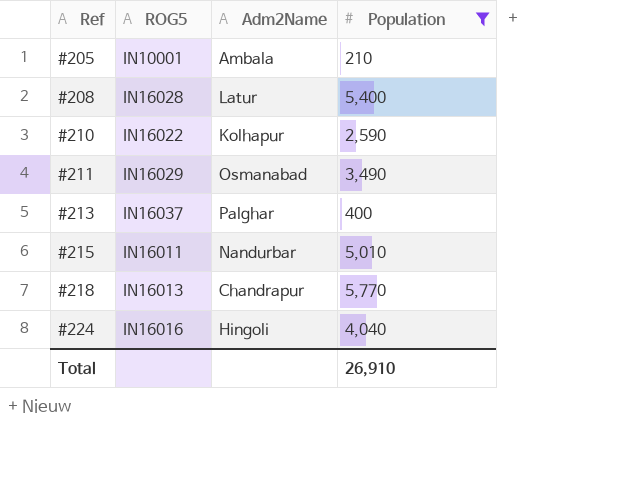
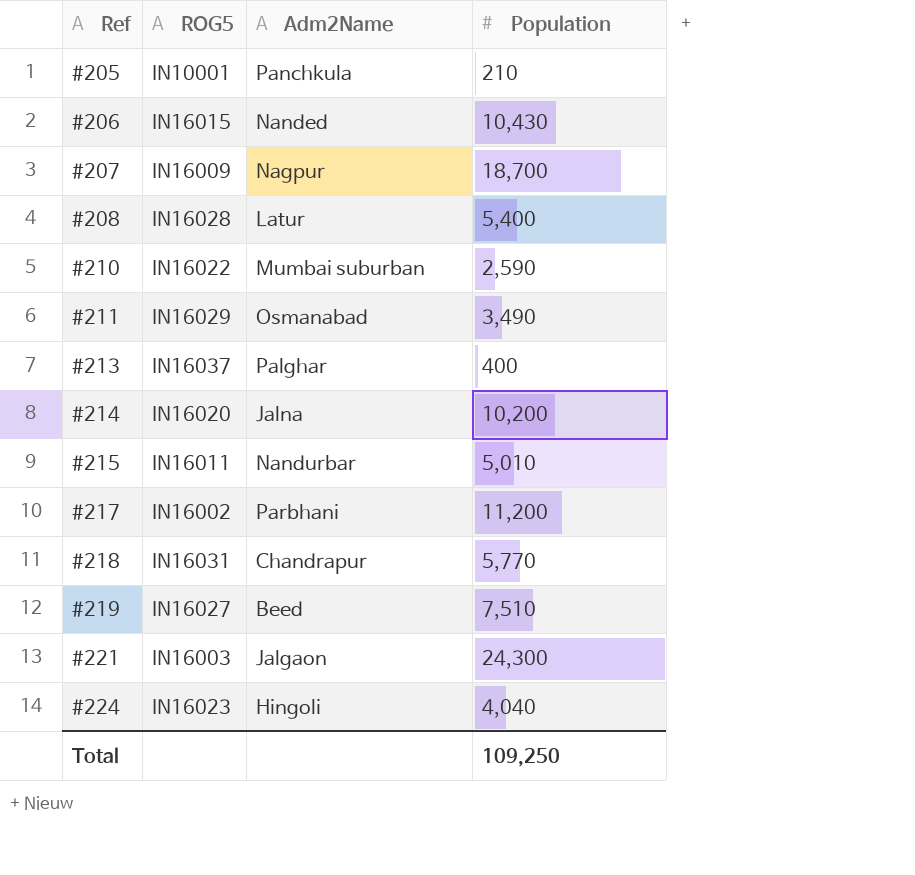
filter: Population <= 5,770 -> none
#205 | Adm2Name: Ambala -> Panchkula
#210 | Adm2Name: Kolhapur -> Mumbai suburban
#218 | ROG5: IN16013 -> IN16031
#224 | ROG5: IN16016 -> IN16023
Total | Population: 26,910 -> 109,250

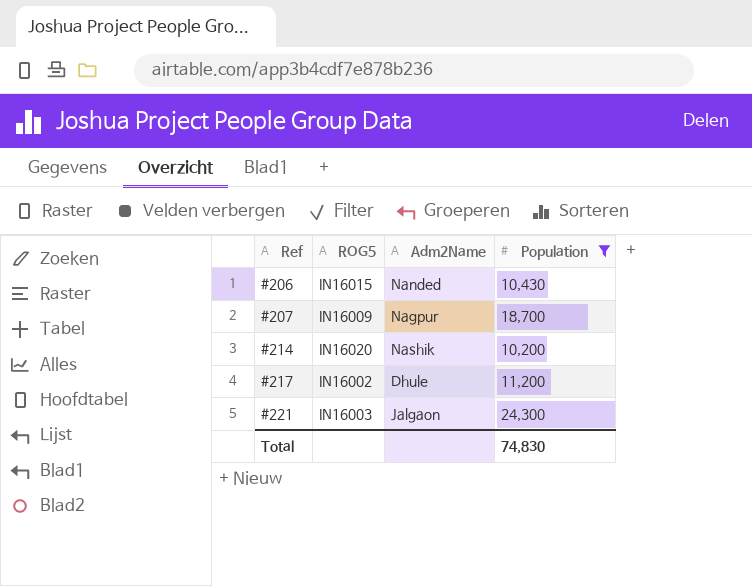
filter: none -> Population >= 10,200
#214 | Adm2Name: Jalna -> Nashik
#217 | Adm2Name: Parbhani -> Dhule
Total | Population: 109,250 -> 74,830

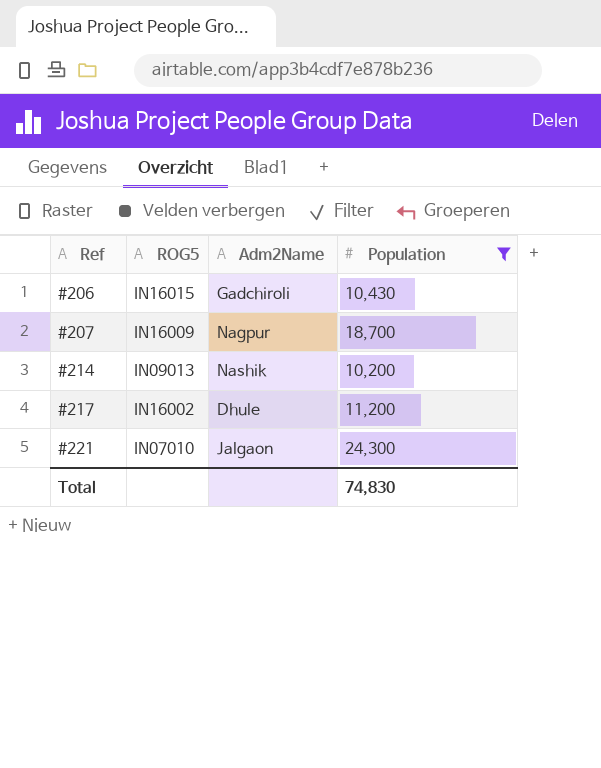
#206 | Adm2Name: Nanded -> Gadchiroli
#214 | ROG5: IN16020 -> IN09013
#221 | ROG5: IN16003 -> IN07010

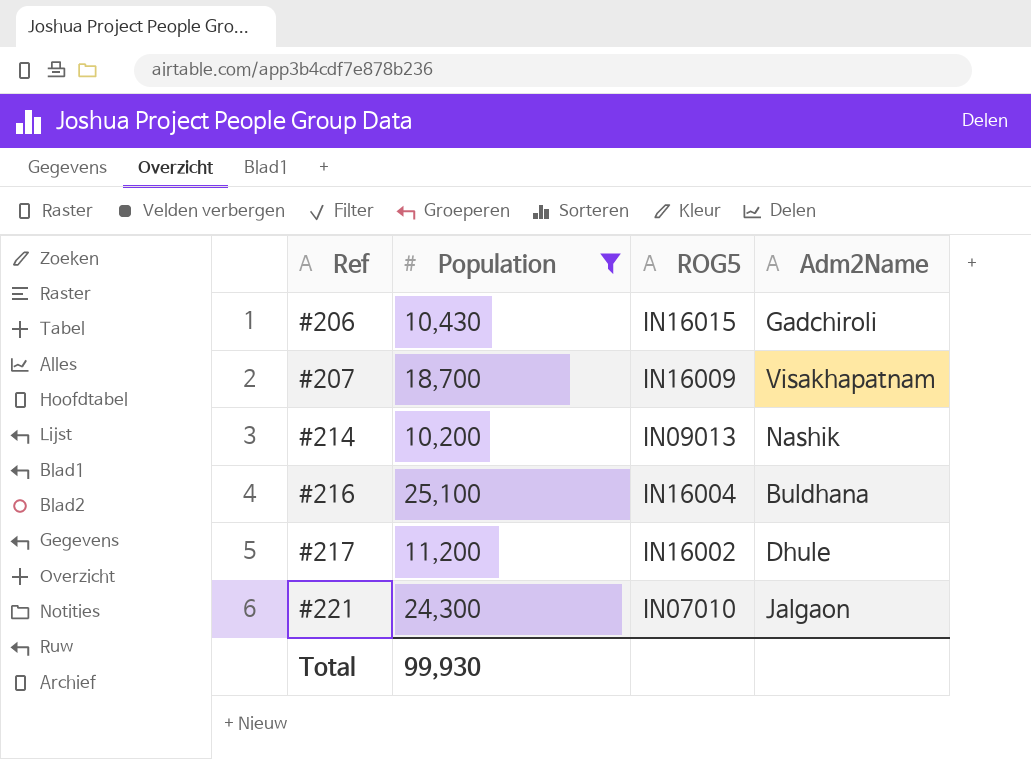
column Population | position: 4 -> 2
#207 | Adm2Name: Nagpur -> Visakhapatnam
row #216: none -> 25,100 | IN16004 | Buldhana
Total | Population: 74,830 -> 99,930

